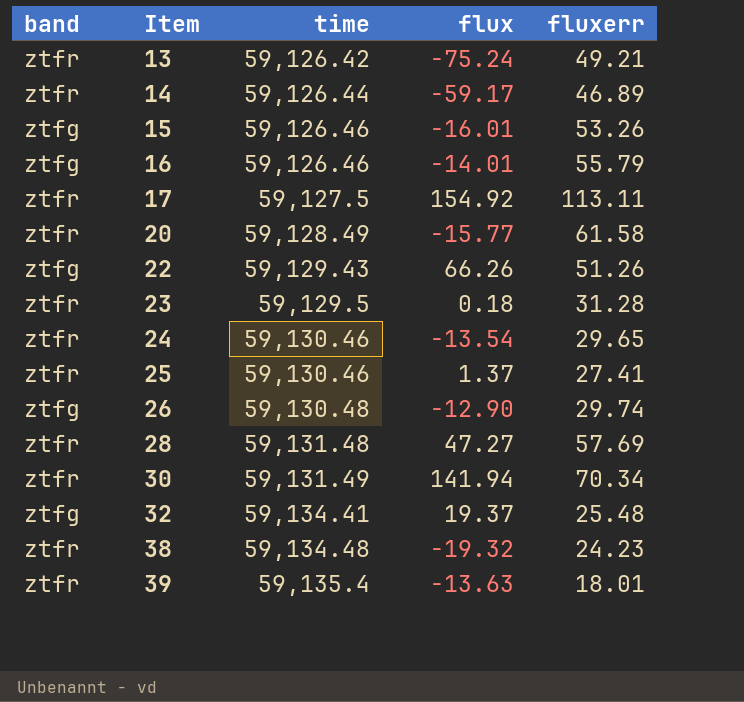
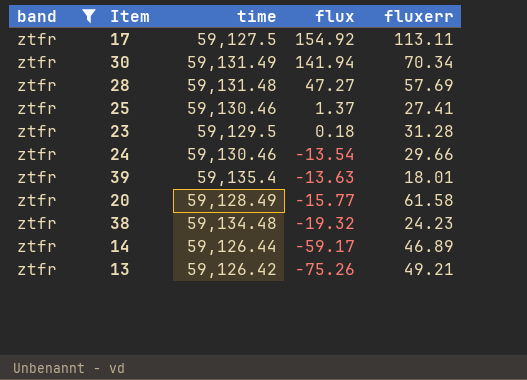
filter: none -> band = ztfr
row order: Item ascending -> flux descending
24 | fluxerr: 29.65 -> 29.66
13 | flux: -75.24 -> -75.26

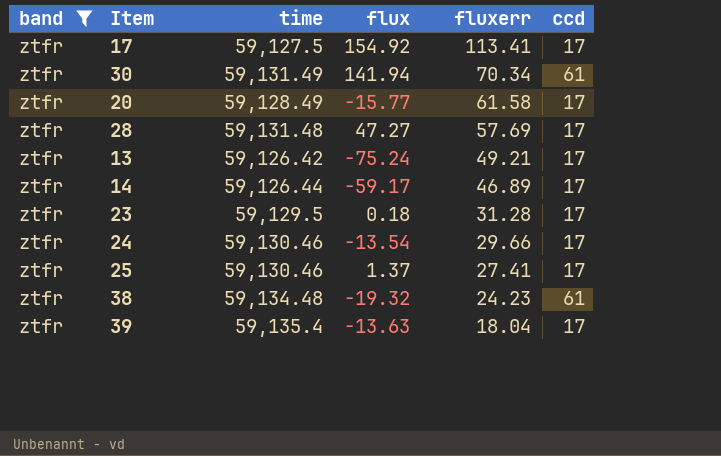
row order: flux descending -> fluxerr descending
column ccd | position: none -> 6
17 | fluxerr: 113.11 -> 113.41
13 | flux: -75.26 -> -75.24
39 | fluxerr: 18.01 -> 18.04

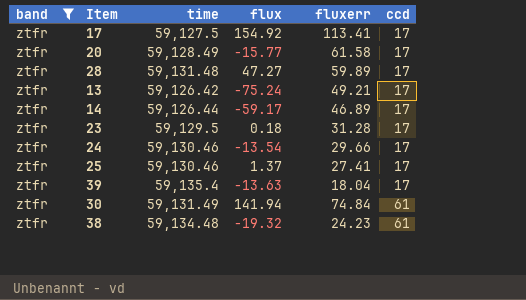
row order: fluxerr descending -> ccd ascending
28 | fluxerr: 57.69 -> 59.89
30 | fluxerr: 70.34 -> 74.84

